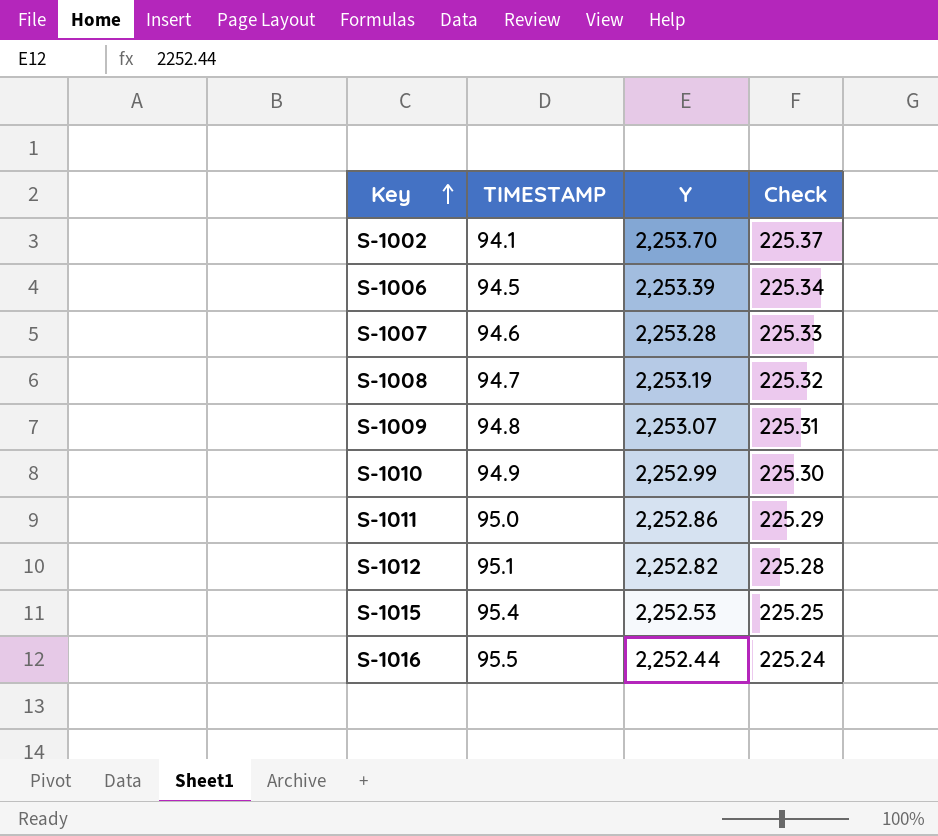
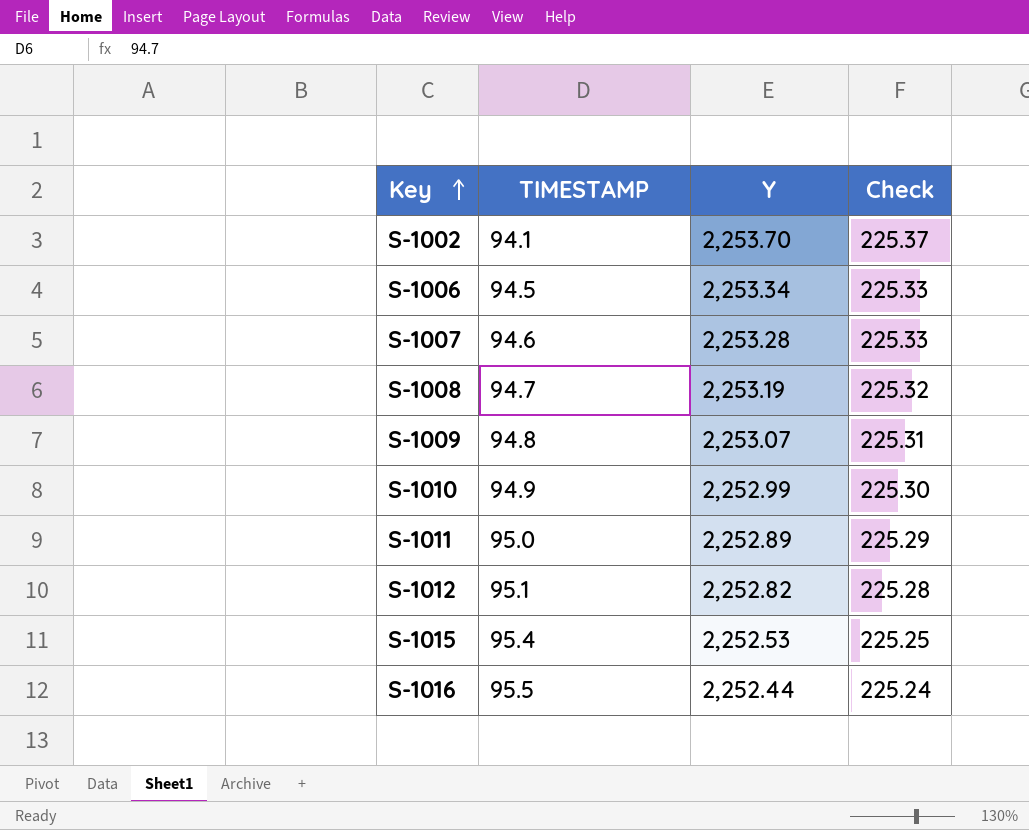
S-1006 | Y: 2,253.39 -> 2,253.34
S-1006 | Check: 225.34 -> 225.33
S-1011 | Y: 2,252.86 -> 2,252.89

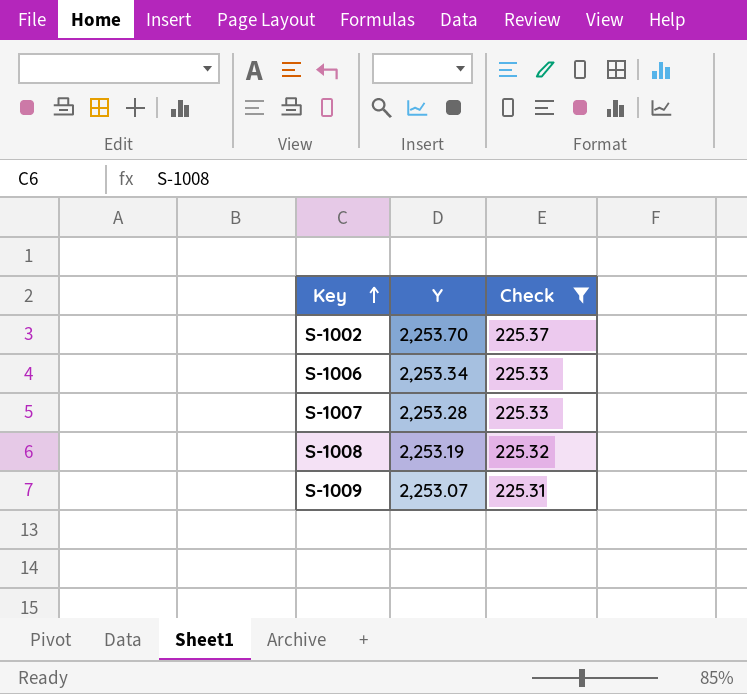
filter: none -> Check >= 225.31
column TIMESTAMP | position: 2 -> none

